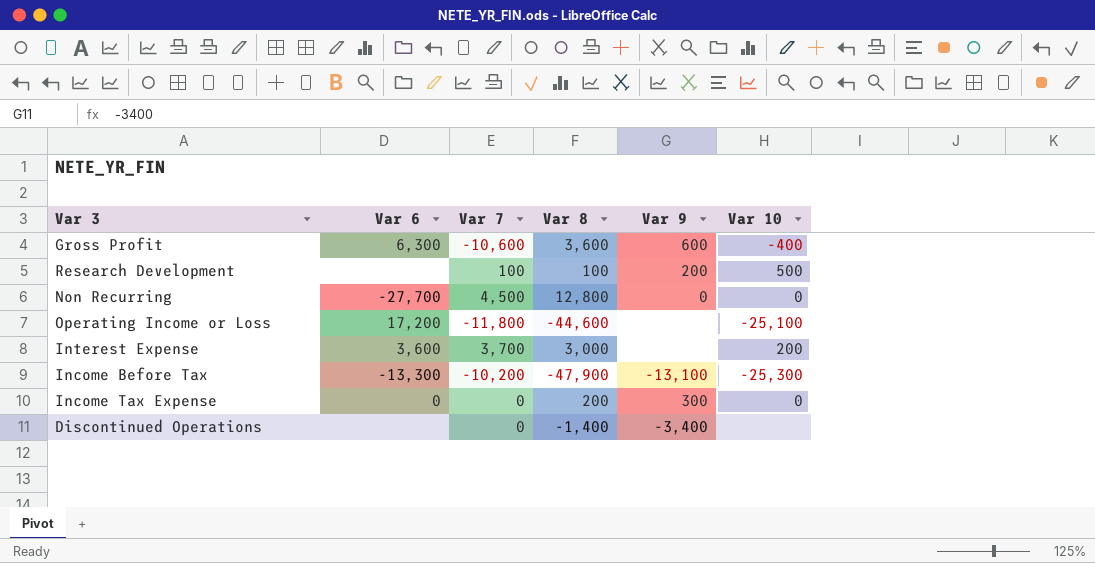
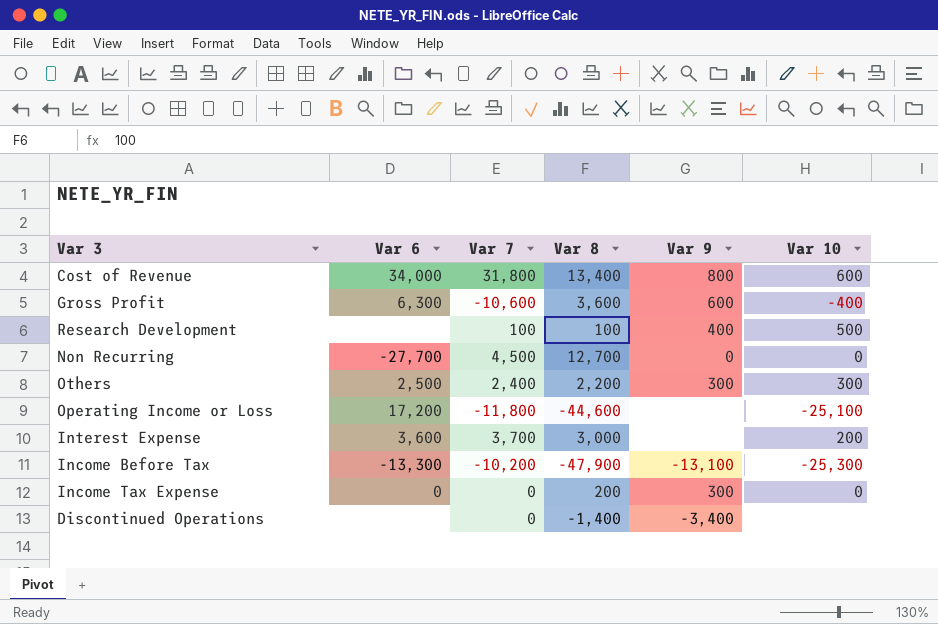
row Cost of Revenue: none -> 34,000 | 31,800 | 13,400 | 800 | 600
Research Development | Var 9: 200 -> 400
Non Recurring | Var 8: 12,800 -> 12,700
row Others: none -> 2,500 | 2,400 | 2,200 | 300 | 300

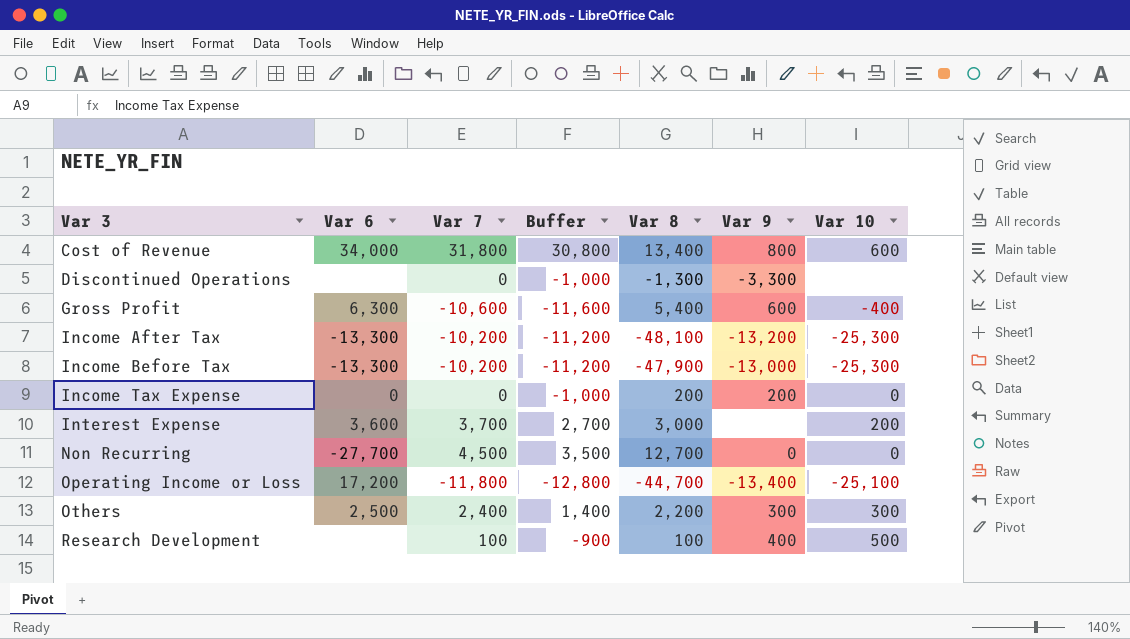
row order: none -> Var 3 ascending
column Buffer | formula: none -> [Var 7] - 1000
Discontinued Operations | Var 8: -1,400 -> -1,300
Discontinued Operations | Var 9: -3,400 -> -3,300
Gross Profit | Var 8: 3,600 -> 5,400
row Income After Tax: none -> -13,300 | -10,200 | -11,200 | -48,100 | -13,200 | -25,300
Income Before Tax | Var 9: -13,100 -> -13,000
Income Tax Expense | Var 9: 300 -> 200
Operating Income or Loss | Var 8: -44,600 -> -44,700
Operating Income or Loss | Var 9: none -> -13,400

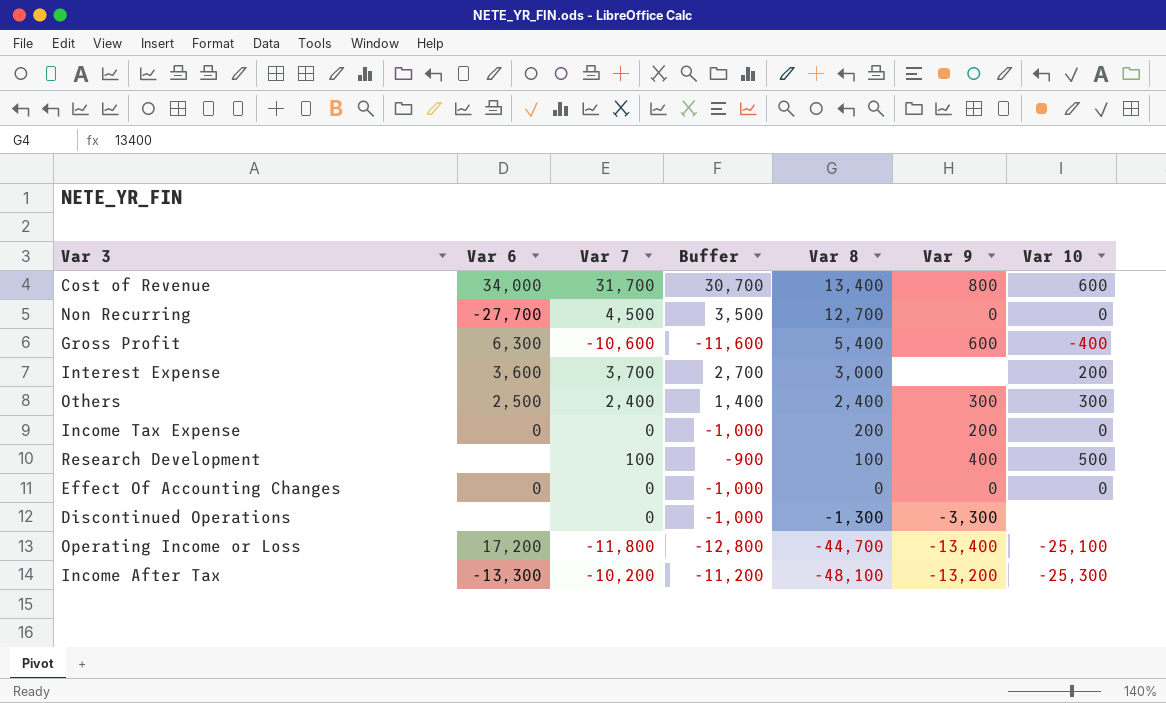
row order: Var 3 ascending -> Var 8 descending
row Income Before Tax: -13,300 | -10,200 | -11,200 | -47,900 | -13,000 | -25,300 -> none
Cost of Revenue | Var 7: 31,800 -> 31,700
Cost of Revenue | Buffer: 30,800 -> 30,700
Others | Var 8: 2,200 -> 2,400
row Effect Of Accounting Changes: none -> 0 | 0 | -1,000 | 0 | 0 | 0

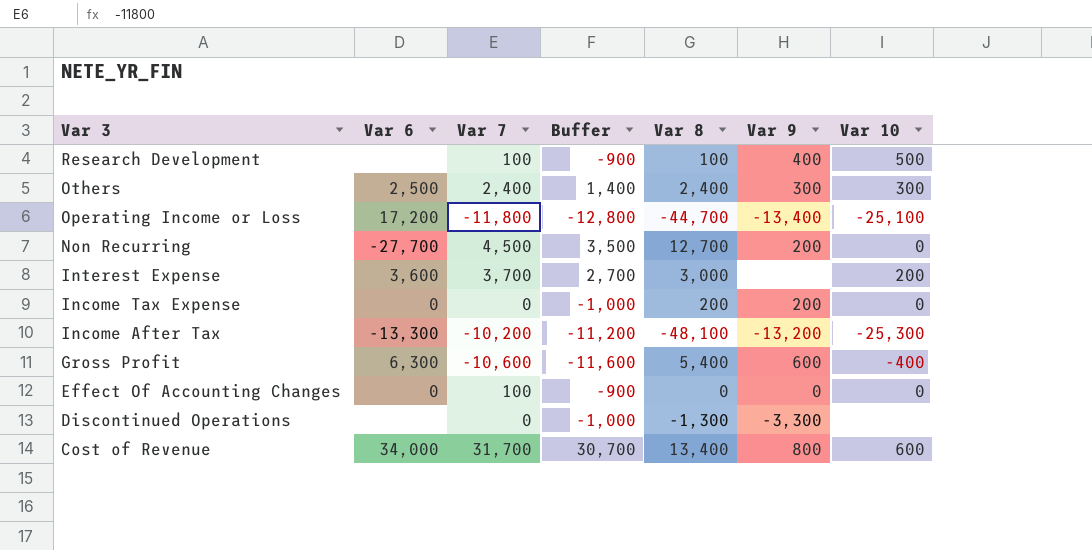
row order: Var 8 descending -> Var 3 descending
Non Recurring | Var 9: 0 -> 200
Effect Of Accounting Changes | Var 7: 0 -> 100
Effect Of Accounting Changes | Buffer: -1,000 -> -900

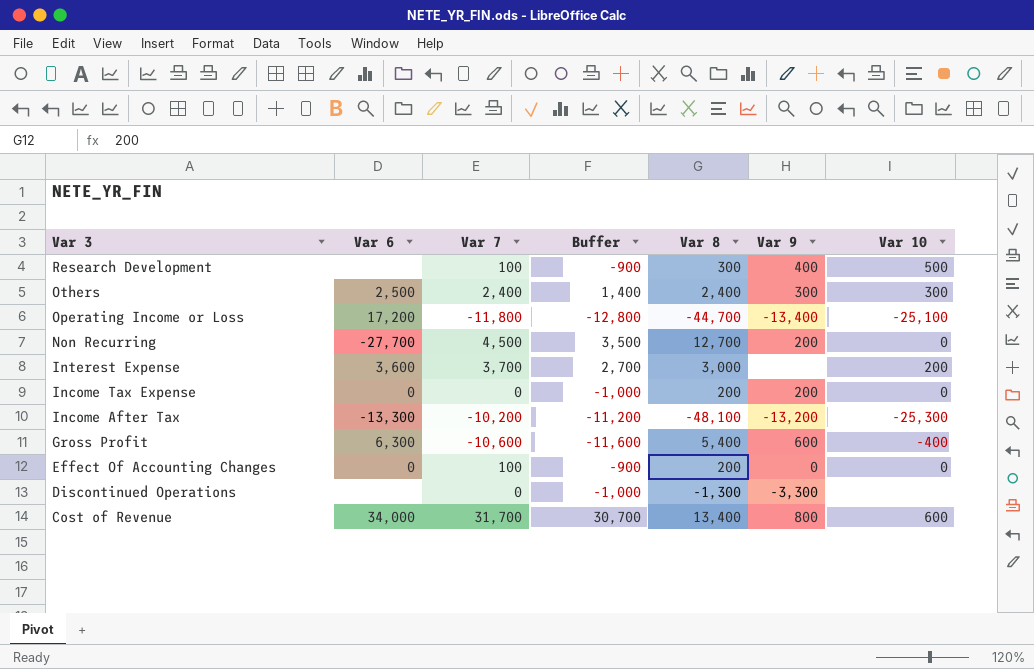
Research Development | Var 8: 100 -> 300
Effect Of Accounting Changes | Var 8: 0 -> 200

